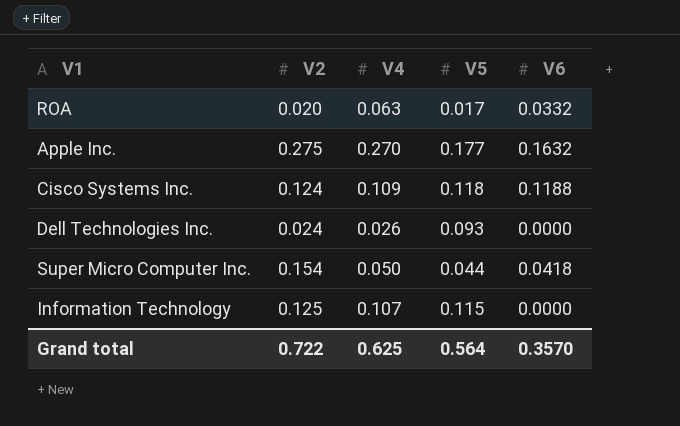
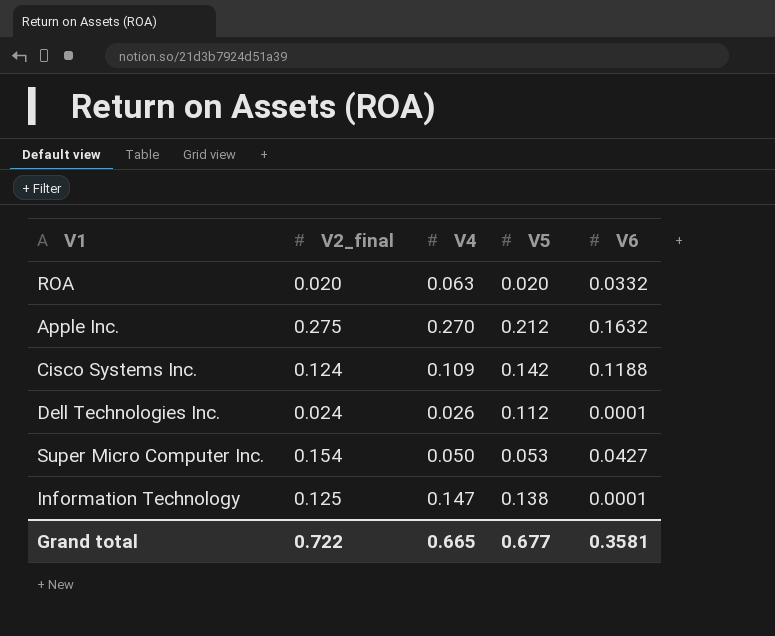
column name: V2 -> V2_final
ROA | V5: 0.017 -> 0.020
Apple Inc. | V5: 0.177 -> 0.212
Cisco Systems Inc. | V5: 0.118 -> 0.142
Dell Technologies Inc. | V5: 0.093 -> 0.112
Dell Technologies Inc. | V6: 0.0000 -> 0.0001
Super Micro Computer Inc. | V5: 0.044 -> 0.053
Super Micro Computer Inc. | V6: 0.0418 -> 0.0427
Information Technology | V4: 0.107 -> 0.147
Information Technology | V5: 0.115 -> 0.138
Information Technology | V6: 0.0000 -> 0.0001
Grand total | V4: 0.625 -> 0.665
Grand total | V5: 0.564 -> 0.677
Grand total | V6: 0.3570 -> 0.3581

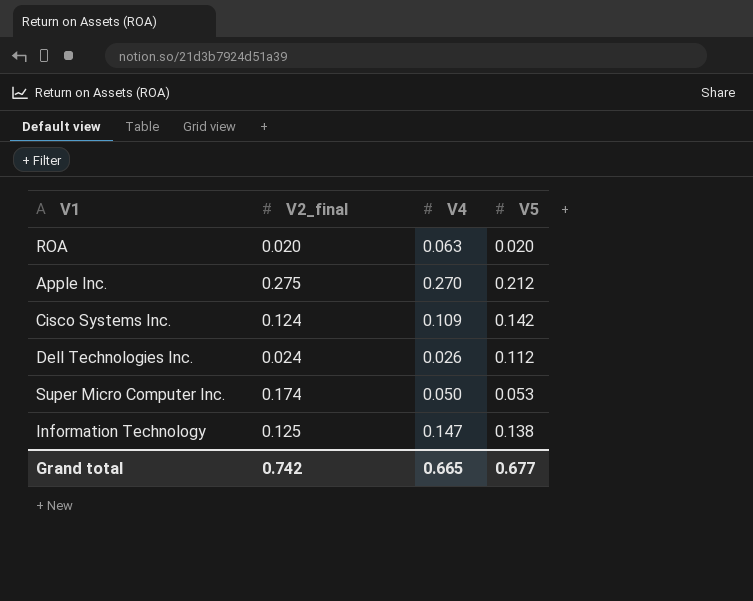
column V6 | position: 5 -> none
Super Micro Computer Inc. | V2_final: 0.154 -> 0.174
Grand total | V2_final: 0.722 -> 0.742

